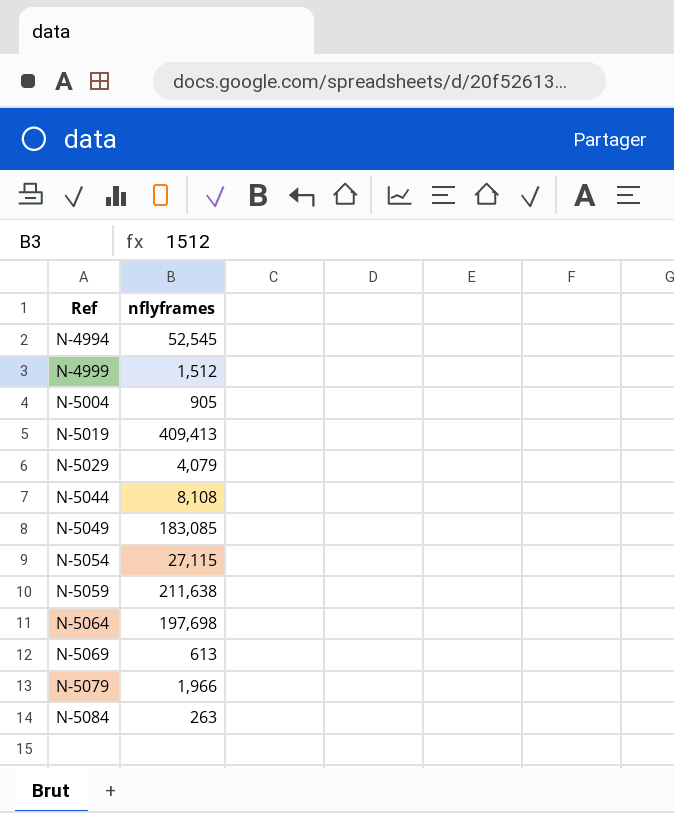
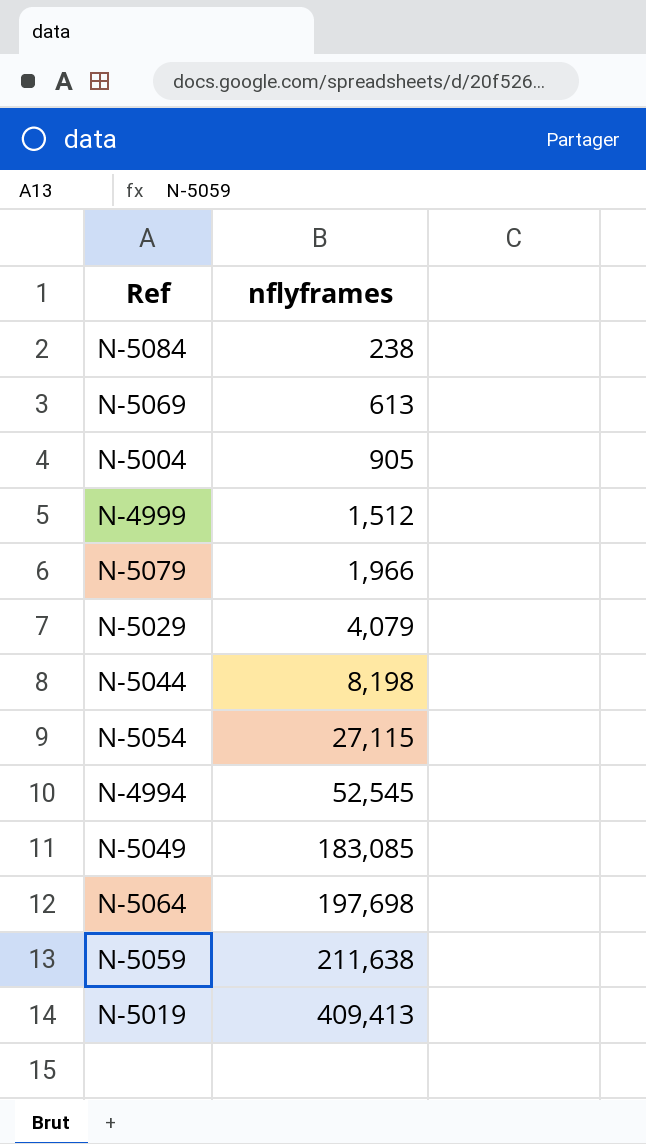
row order: Ref ascending -> nflyframes ascending
N-5084 | nflyframes: 263 -> 238
N-5044 | nflyframes: 8,108 -> 8,198

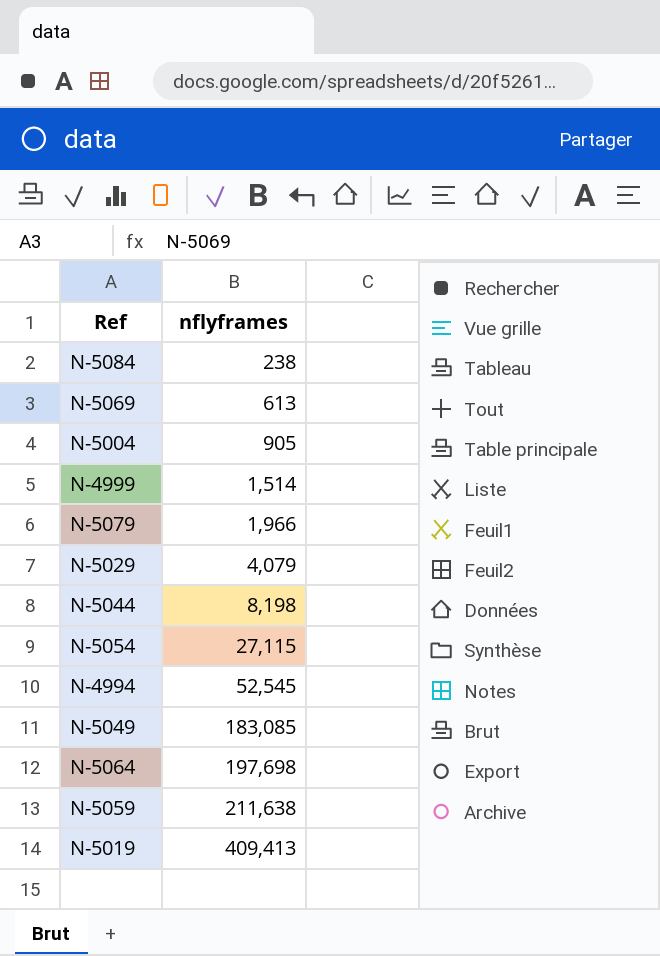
N-4999 | nflyframes: 1,512 -> 1,514

